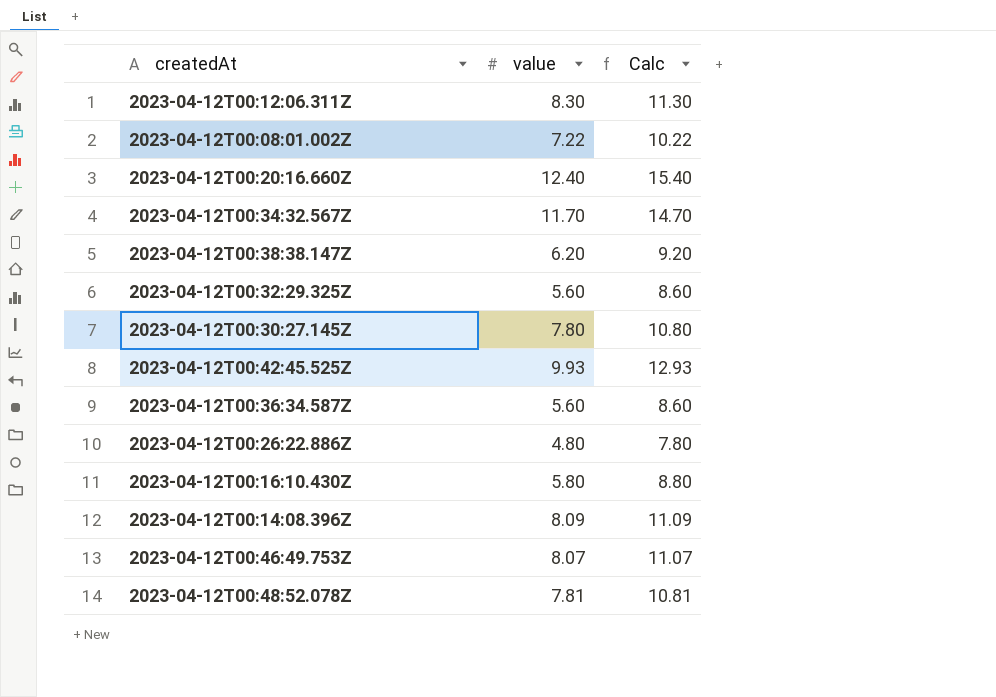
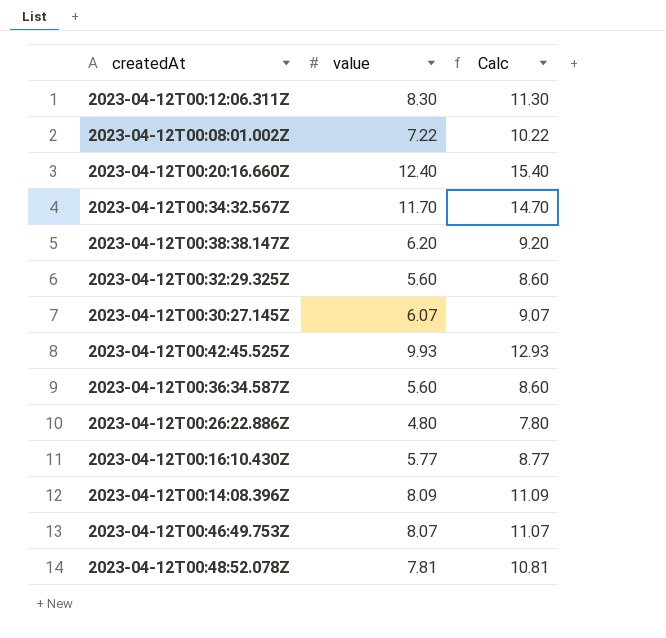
2023-04-12T00:30:27.145Z | value: 7.80 -> 6.07
2023-04-12T00:30:27.145Z | Calc: 10.80 -> 9.07
2023-04-12T00:16:10.430Z | value: 5.80 -> 5.77
2023-04-12T00:16:10.430Z | Calc: 8.80 -> 8.77

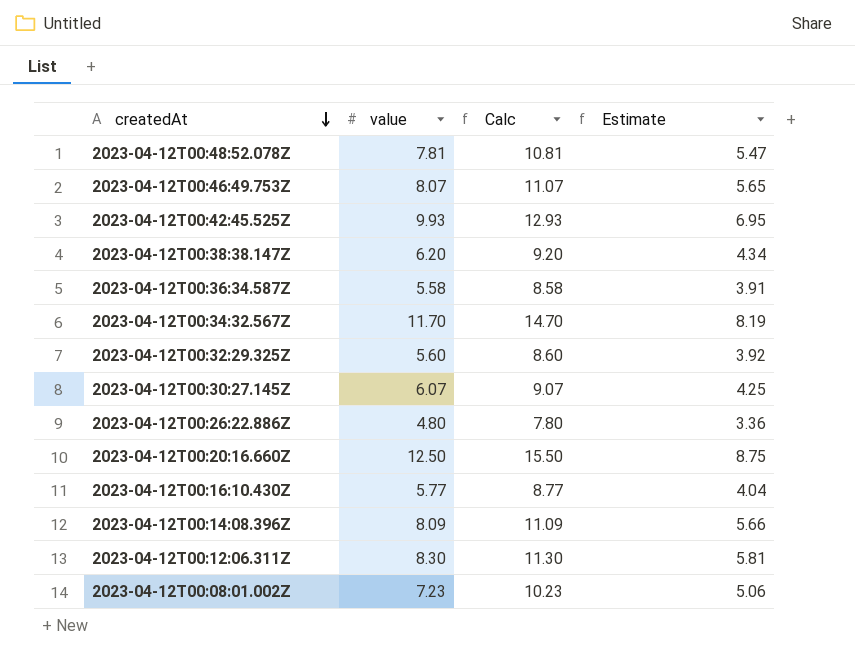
row order: none -> createdAt descending
column Estimate | formula: none -> [value] * 0.7
2023-04-12T00:36:34.587Z | value: 5.60 -> 5.58
2023-04-12T00:36:34.587Z | Calc: 8.60 -> 8.58
2023-04-12T00:20:16.660Z | value: 12.40 -> 12.50
2023-04-12T00:20:16.660Z | Calc: 15.40 -> 15.50
2023-04-12T00:08:01.002Z | value: 7.22 -> 7.23
2023-04-12T00:08:01.002Z | Calc: 10.22 -> 10.23

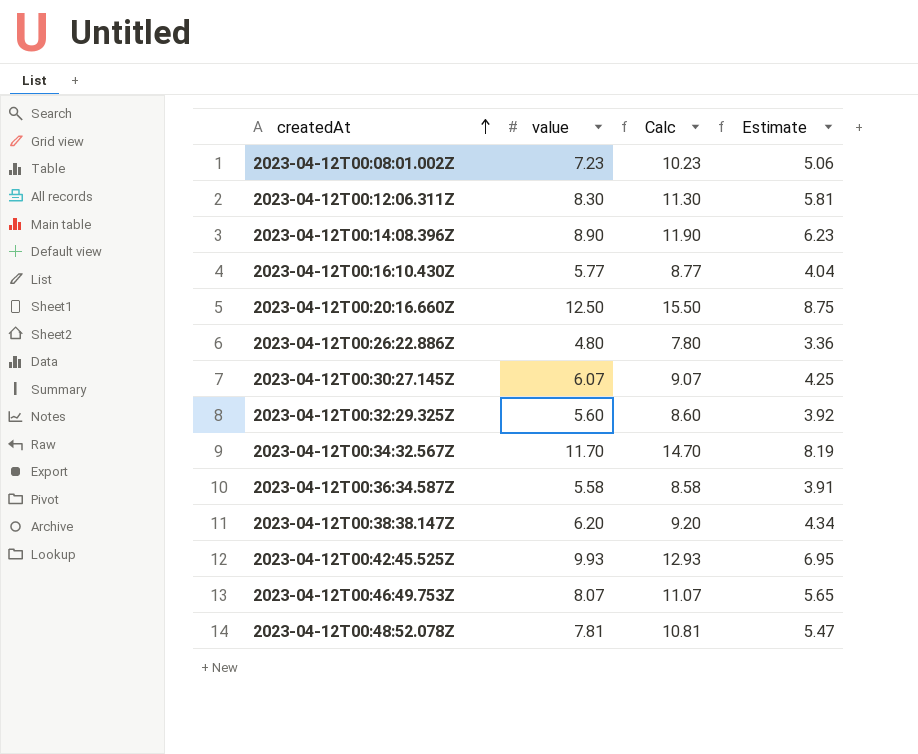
row order: createdAt descending -> createdAt ascending
2023-04-12T00:14:08.396Z | value: 8.09 -> 8.90
2023-04-12T00:14:08.396Z | Calc: 11.09 -> 11.90
2023-04-12T00:14:08.396Z | Estimate: 5.66 -> 6.23

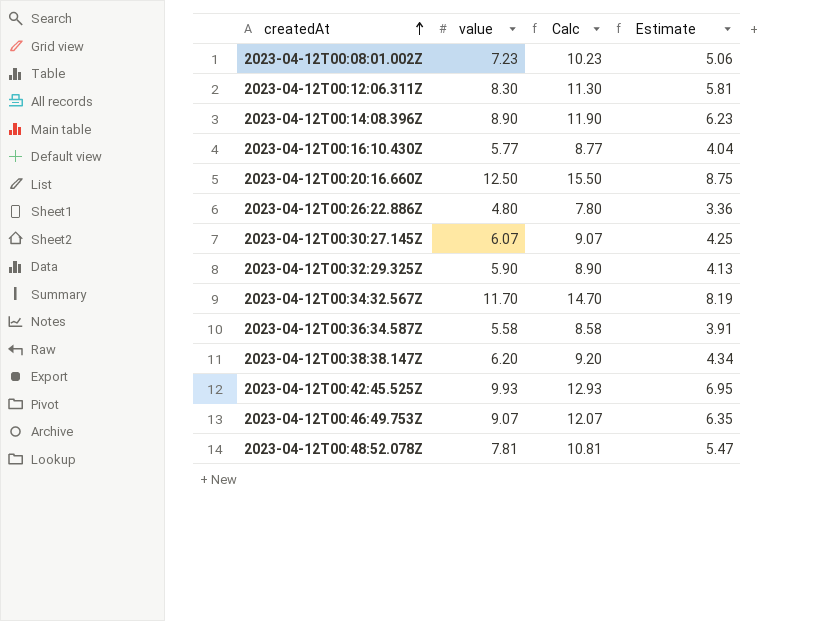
2023-04-12T00:32:29.325Z | value: 5.60 -> 5.90
2023-04-12T00:32:29.325Z | Calc: 8.60 -> 8.90
2023-04-12T00:32:29.325Z | Estimate: 3.92 -> 4.13
2023-04-12T00:46:49.753Z | value: 8.07 -> 9.07
2023-04-12T00:46:49.753Z | Calc: 11.07 -> 12.07
2023-04-12T00:46:49.753Z | Estimate: 5.65 -> 6.35

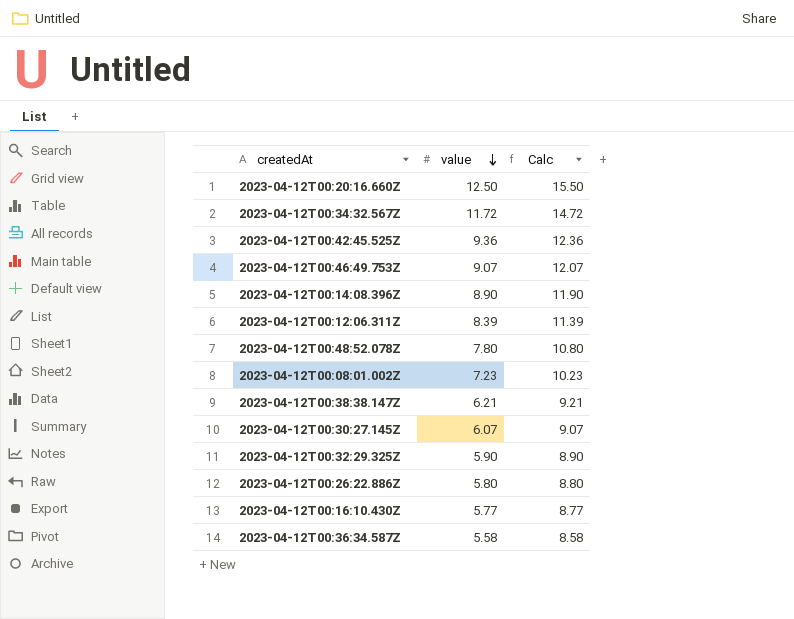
row order: createdAt ascending -> value descending
column Estimate | formula: [value] * 0.7 -> none
2023-04-12T00:34:32.567Z | value: 11.70 -> 11.72
2023-04-12T00:34:32.567Z | Calc: 14.70 -> 14.72
2023-04-12T00:42:45.525Z | value: 9.93 -> 9.36
2023-04-12T00:42:45.525Z | Calc: 12.93 -> 12.36
2023-04-12T00:12:06.311Z | value: 8.30 -> 8.39
2023-04-12T00:12:06.311Z | Calc: 11.30 -> 11.39
2023-04-12T00:48:52.078Z | value: 7.81 -> 7.80
2023-04-12T00:48:52.078Z | Calc: 10.81 -> 10.80
2023-04-12T00:38:38.147Z | value: 6.20 -> 6.21
2023-04-12T00:38:38.147Z | Calc: 9.20 -> 9.21
2023-04-12T00:26:22.886Z | value: 4.80 -> 5.80
2023-04-12T00:26:22.886Z | Calc: 7.80 -> 8.80

